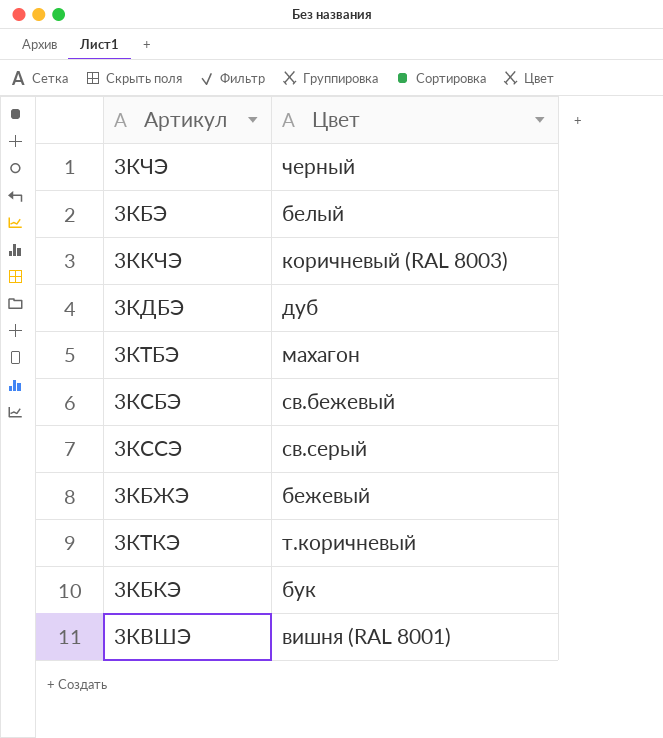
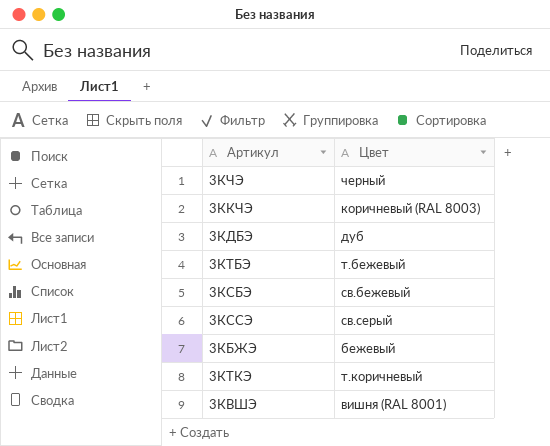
row 3КБЭ: белый -> none
row 3КБКЭ: бук -> none
3КТБЭ | Цвет: махагон -> т.бежевый

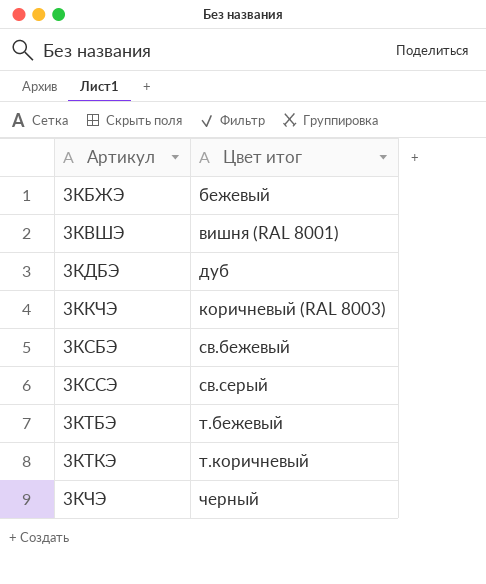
row order: none -> Артикул ascending
column name: Цвет -> Цвет итог

